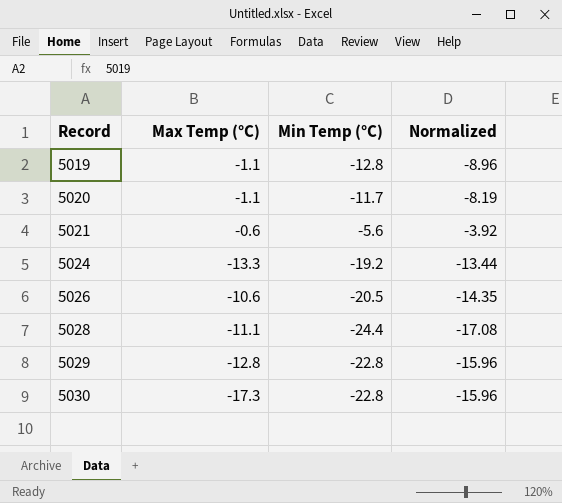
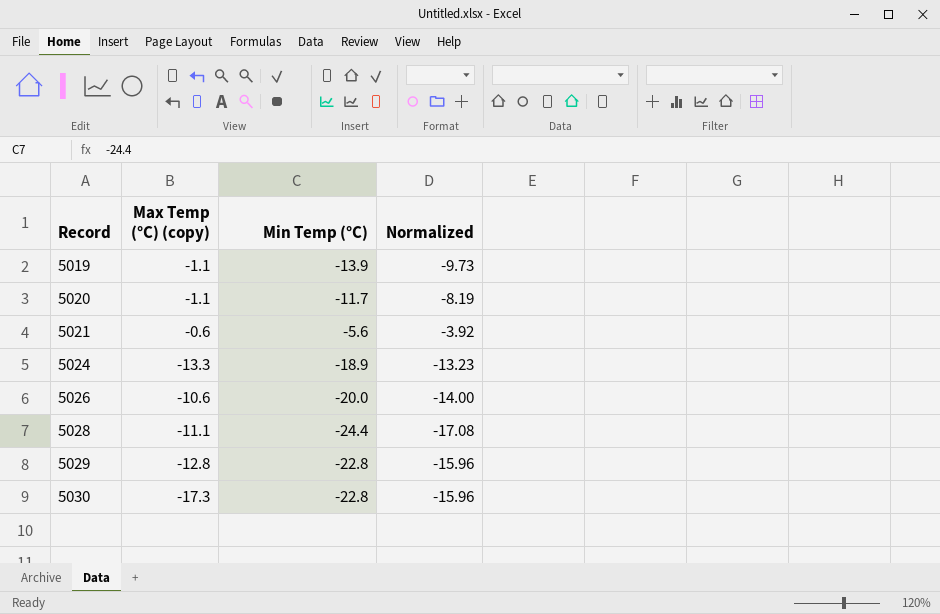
column name: Max Temp (°C) -> Max Temp (°C) (copy)
5019 | Min Temp (°C): -12.8 -> -13.9
5019 | Normalized: -8.96 -> -9.73
5024 | Min Temp (°C): -19.2 -> -18.9
5024 | Normalized: -13.44 -> -13.23
5026 | Min Temp (°C): -20.5 -> -20.0
5026 | Normalized: -14.35 -> -14.00

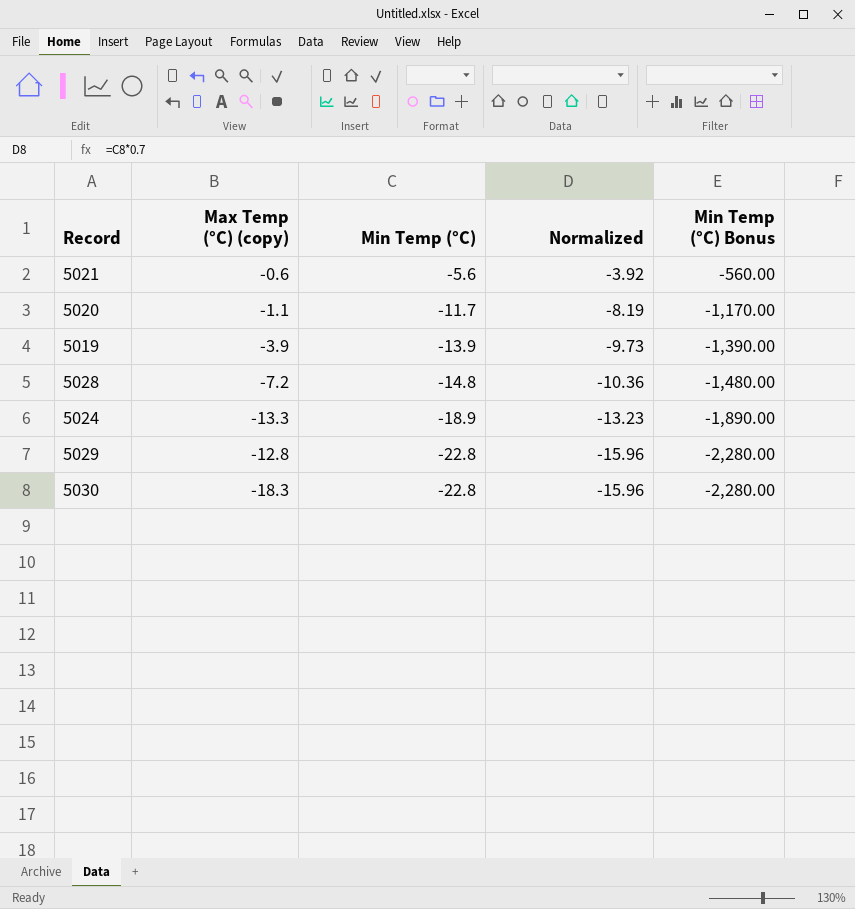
row order: Record ascending -> Min Temp (°C) descending
column Min Temp (°C) Bonus | formula: none -> [Min Temp (°C)] * 100
row 5026: -10.6 | -20.0 | -14.00 -> none
5019 | Max Temp (°C) (copy): -1.1 -> -3.9
5028 | Max Temp (°C) (copy): -11.1 -> -7.2
5028 | Min Temp (°C): -24.4 -> -14.8
5028 | Normalized: -17.08 -> -10.36
5030 | Max Temp (°C) (copy): -17.3 -> -18.3

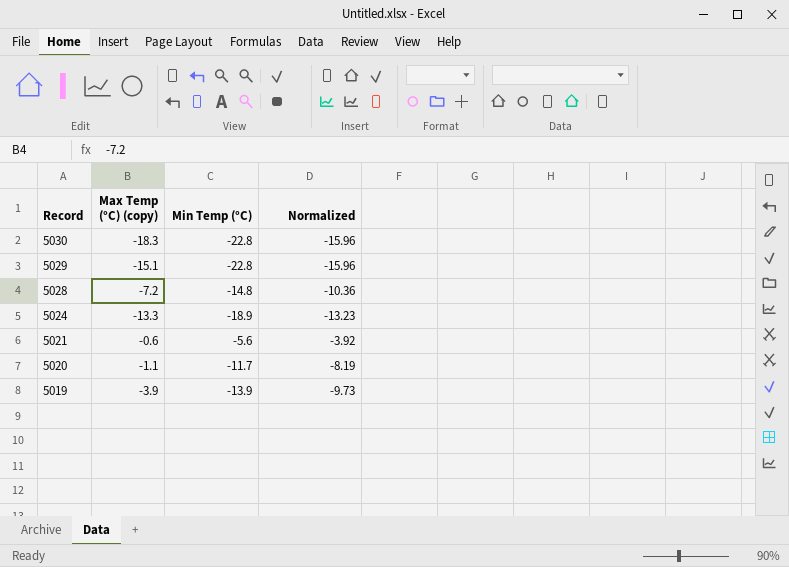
row order: Min Temp (°C) descending -> Record descending
column Min Temp (°C) Bonus | formula: [Min Temp (°C)] * 100 -> none
5029 | Max Temp (°C) (copy): -12.8 -> -15.1

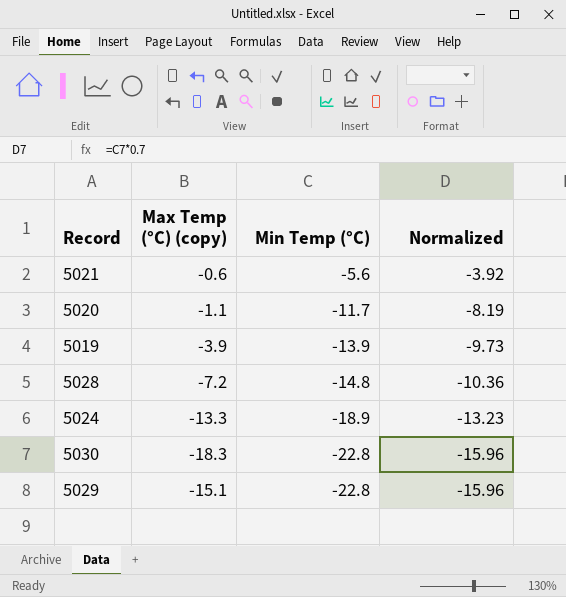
row order: Record descending -> Min Temp (°C) descending

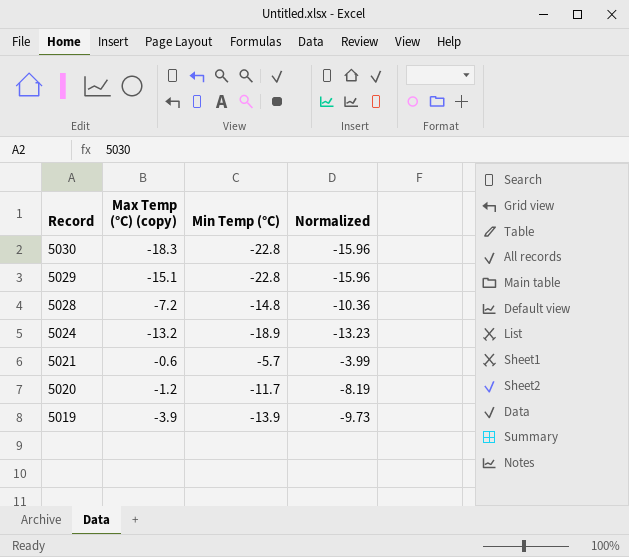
row order: Min Temp (°C) descending -> Record descending
5024 | Max Temp (°C) (copy): -13.3 -> -13.2
5021 | Min Temp (°C): -5.6 -> -5.7
5021 | Normalized: -3.92 -> -3.99
5020 | Max Temp (°C) (copy): -1.1 -> -1.2

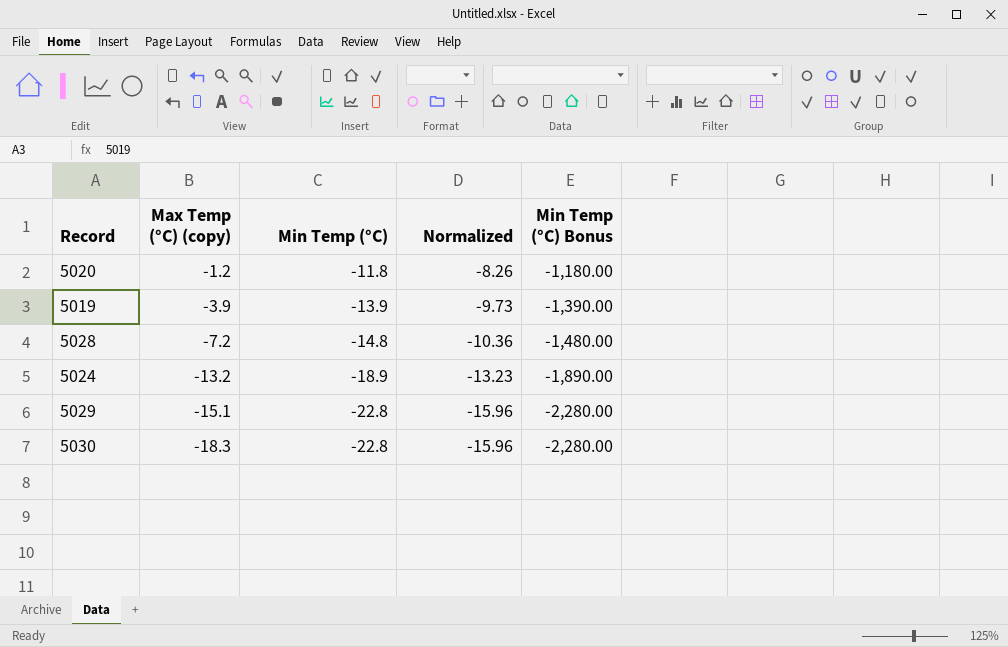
row order: Record descending -> Max Temp (°C) (copy) descending
column Min Temp (°C) Bonus | formula: none -> [Min Temp (°C)] * 100
row 5021: -0.6 | -5.7 | -3.99 -> none
5020 | Min Temp (°C): -11.7 -> -11.8
5020 | Normalized: -8.19 -> -8.26

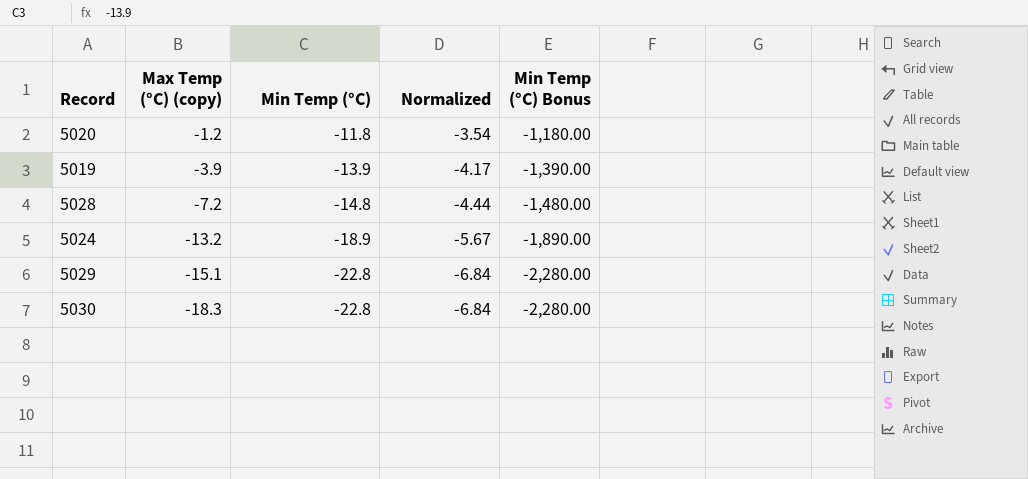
column Normalized | formula: [Min Temp (°C)] * 0.7 -> [Min Temp (°C)] * 0.3

